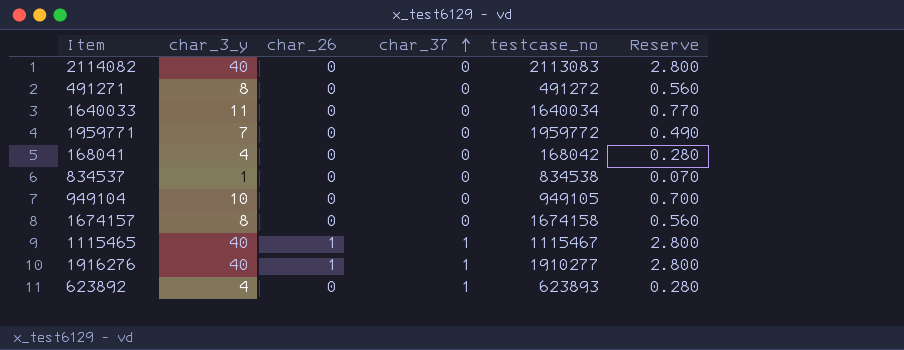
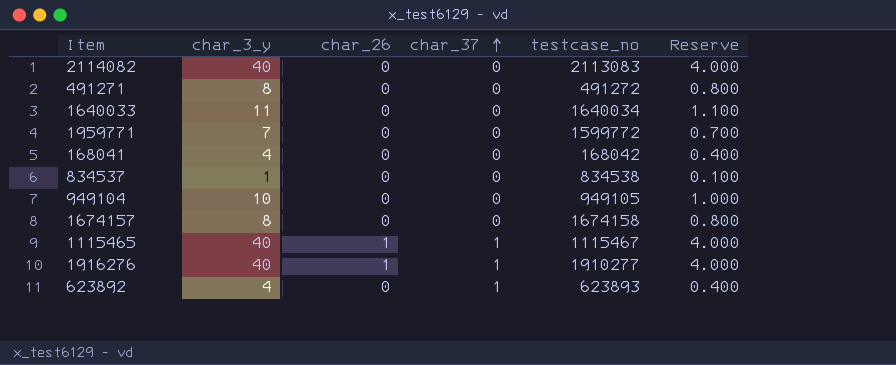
column Reserve | formula: [char_3_y] * 0.07 -> [char_3_y] * 0.1
1959771 | testcase_no: 1959772 -> 1599772

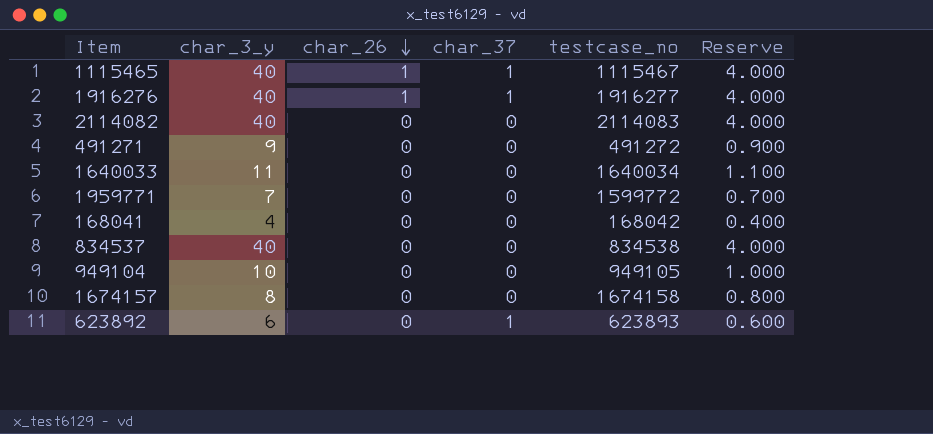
row order: char_37 ascending -> char_26 descending
1916276 | testcase_no: 1910277 -> 1916277
2114082 | testcase_no: 2113083 -> 2114083
491271 | char_3_y: 8 -> 9
491271 | Reserve: 0.800 -> 0.900
834537 | char_3_y: 1 -> 40
834537 | Reserve: 0.100 -> 4.000
623892 | char_3_y: 4 -> 6
623892 | Reserve: 0.400 -> 0.600

